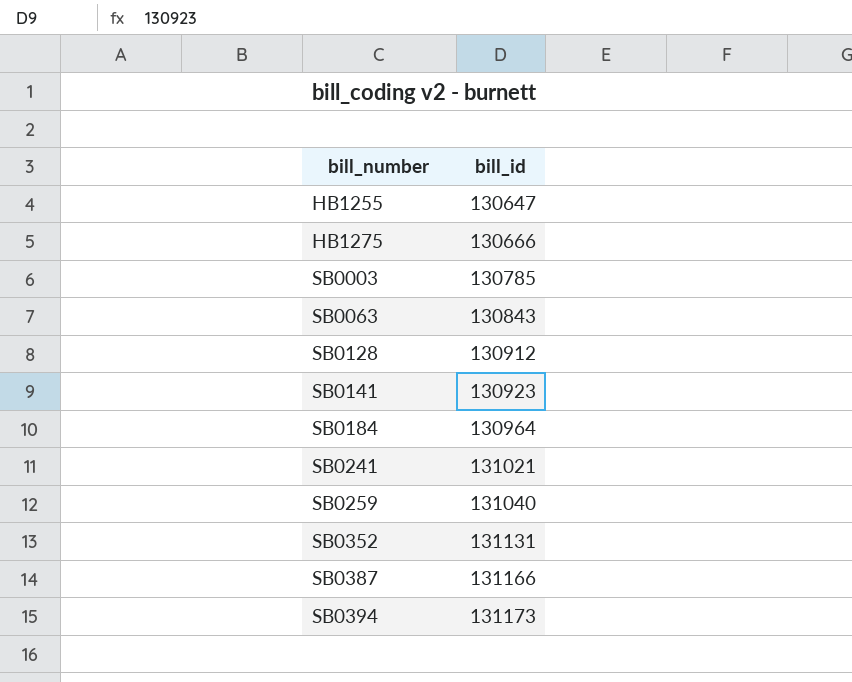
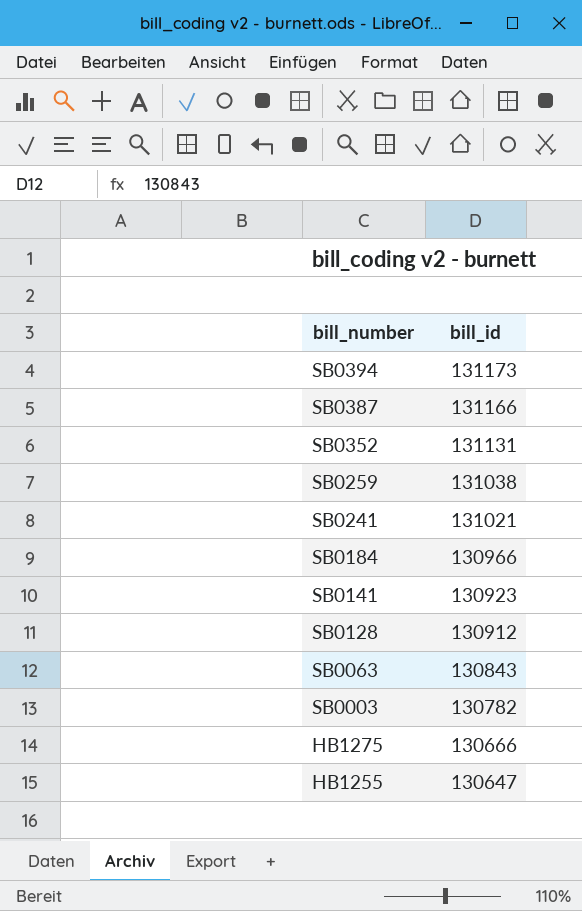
row order: bill_number ascending -> bill_number descending
SB0259 | bill_id: 131040 -> 131038
SB0184 | bill_id: 130964 -> 130966
SB0003 | bill_id: 130785 -> 130782

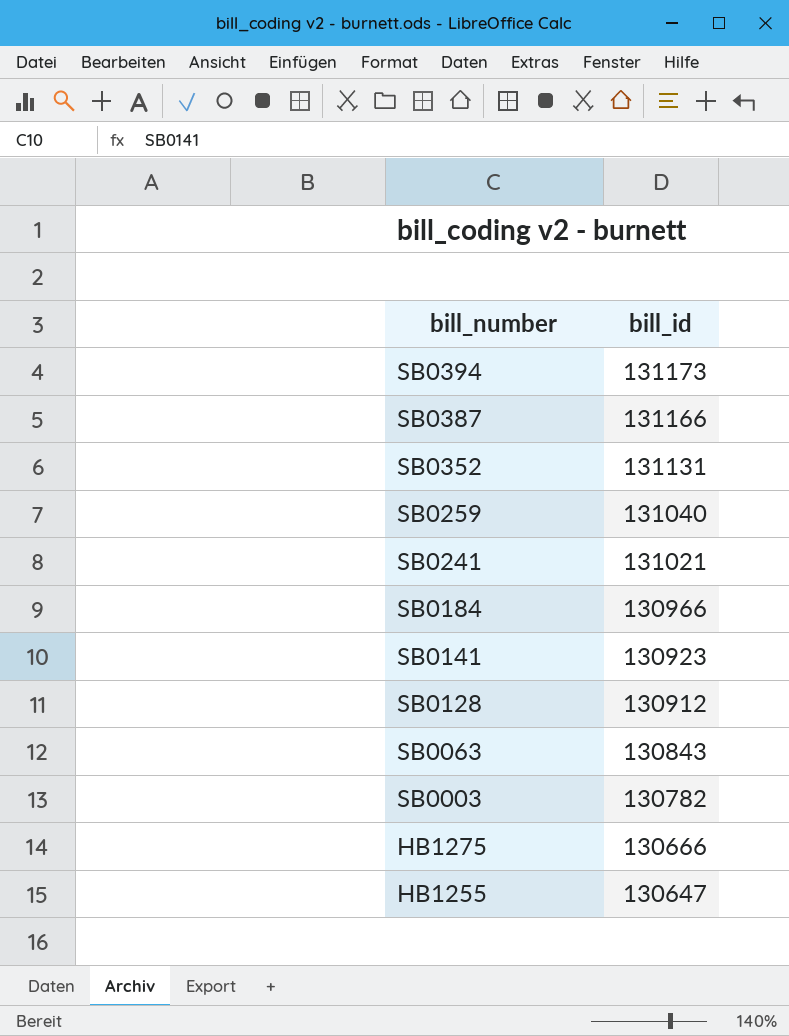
SB0259 | bill_id: 131038 -> 131040

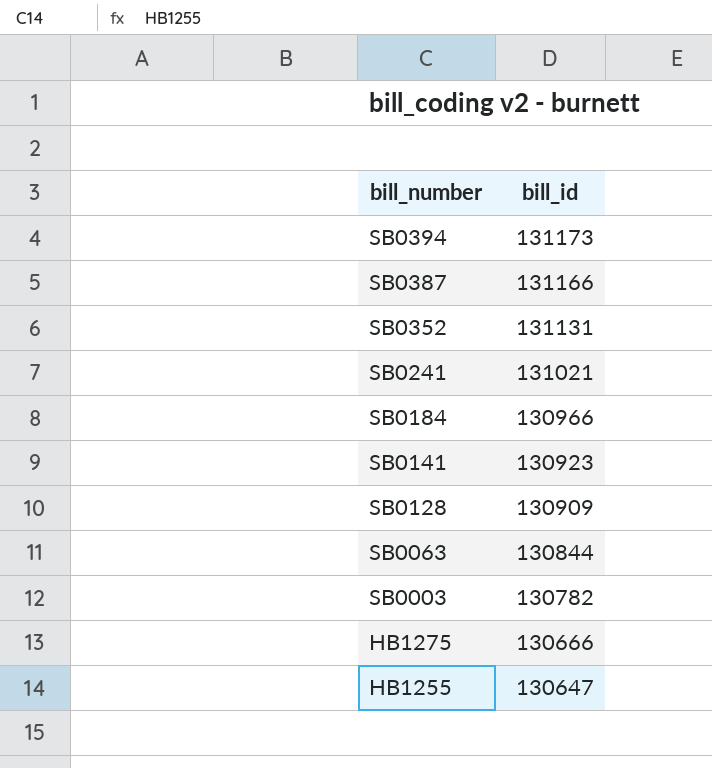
row SB0259: 131040 -> none
SB0128 | bill_id: 130912 -> 130909
SB0063 | bill_id: 130843 -> 130844

